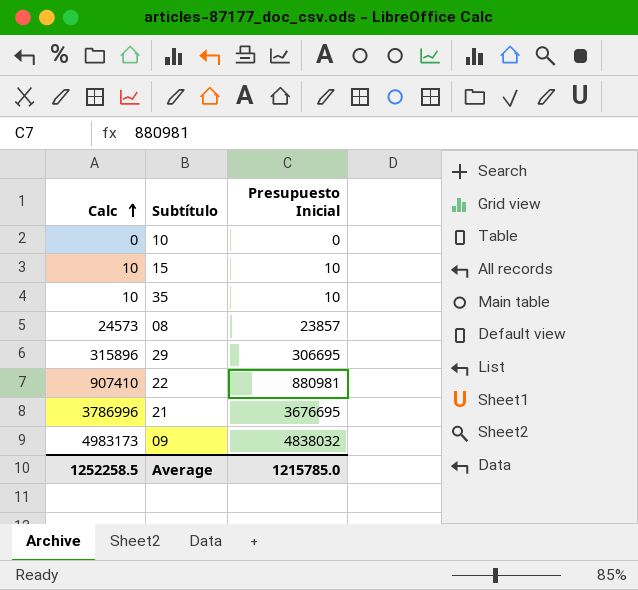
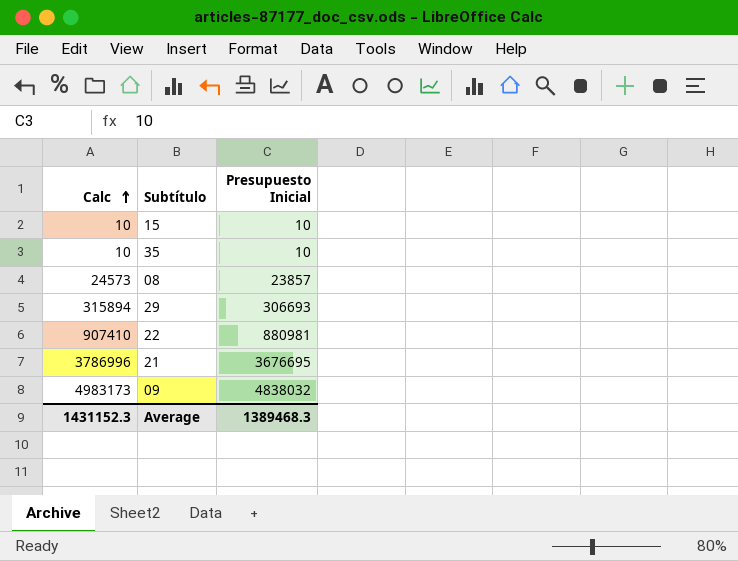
row 10: 0 | 0 -> none
29 | Calc: 315896 -> 315894
29 | Presupuesto Inicial: 306695 -> 306693
Average | Calc: 1252258.5 -> 1431152.3
Average | Presupuesto Inicial: 1215785.0 -> 1389468.3

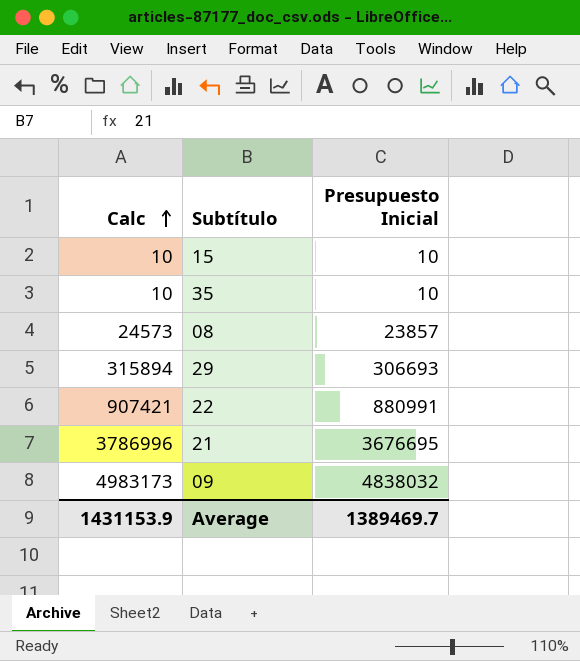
22 | Calc: 907410 -> 907421
22 | Presupuesto Inicial: 880981 -> 880991
Average | Calc: 1431152.3 -> 1431153.9
Average | Presupuesto Inicial: 1389468.3 -> 1389469.7

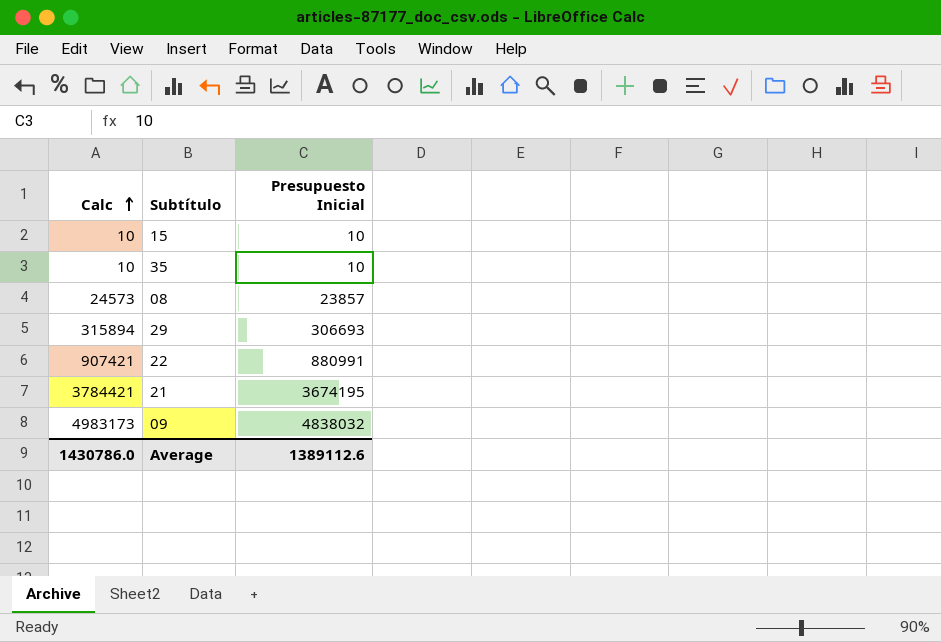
21 | Calc: 3786996 -> 3784421
21 | Presupuesto Inicial: 3676695 -> 3674195
Average | Calc: 1431153.9 -> 1430786.0
Average | Presupuesto Inicial: 1389469.7 -> 1389112.6

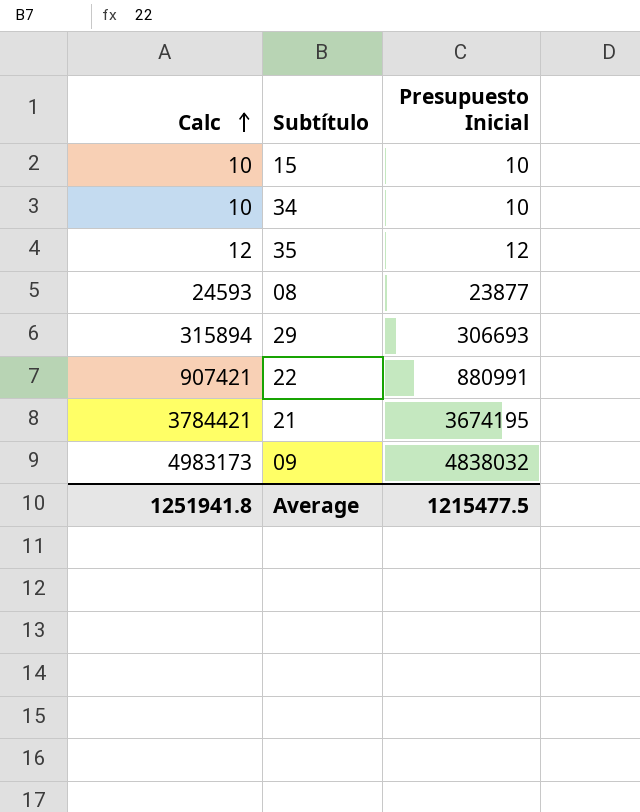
row 34: none -> 10 | 10
35 | Calc: 10 -> 12
35 | Presupuesto Inicial: 10 -> 12
08 | Calc: 24573 -> 24593
08 | Presupuesto Inicial: 23857 -> 23877
Average | Calc: 1430786.0 -> 1251941.8
Average | Presupuesto Inicial: 1389112.6 -> 1215477.5

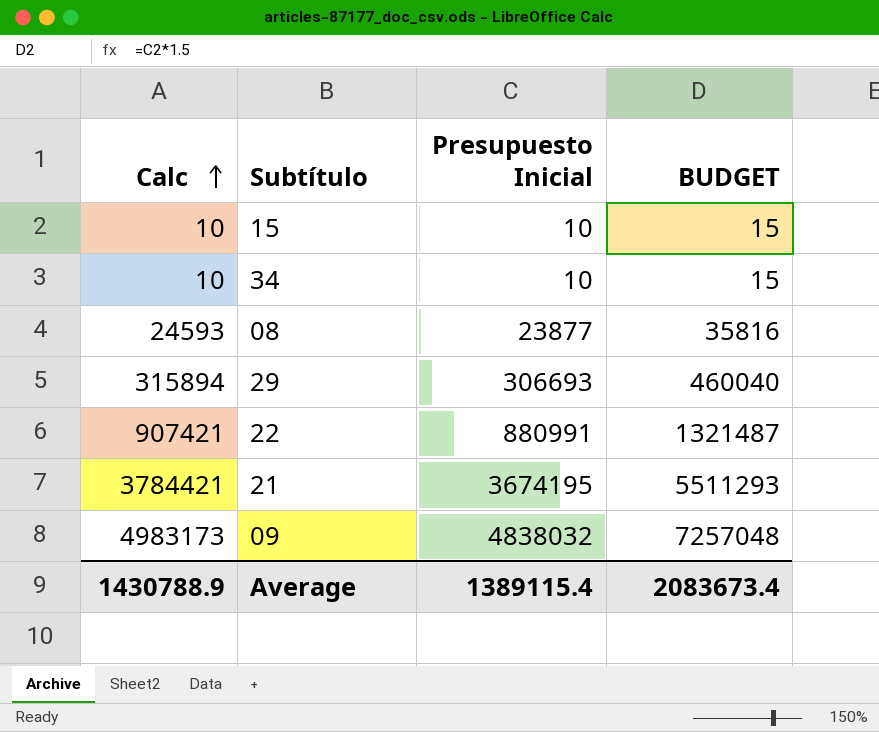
column BUDGET | formula: none -> [Presupuesto Inicial] * 1.5
row 35: 12 | 12 -> none
Average | Calc: 1251941.8 -> 1430788.9
Average | Presupuesto Inicial: 1215477.5 -> 1389115.4

